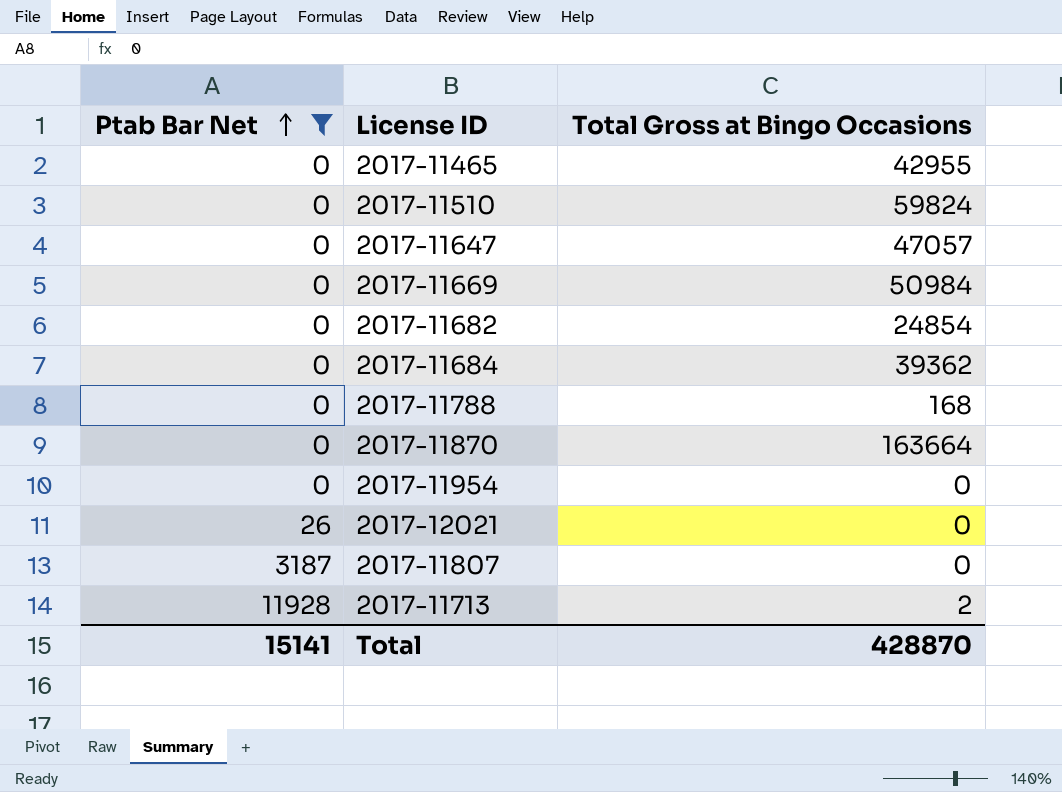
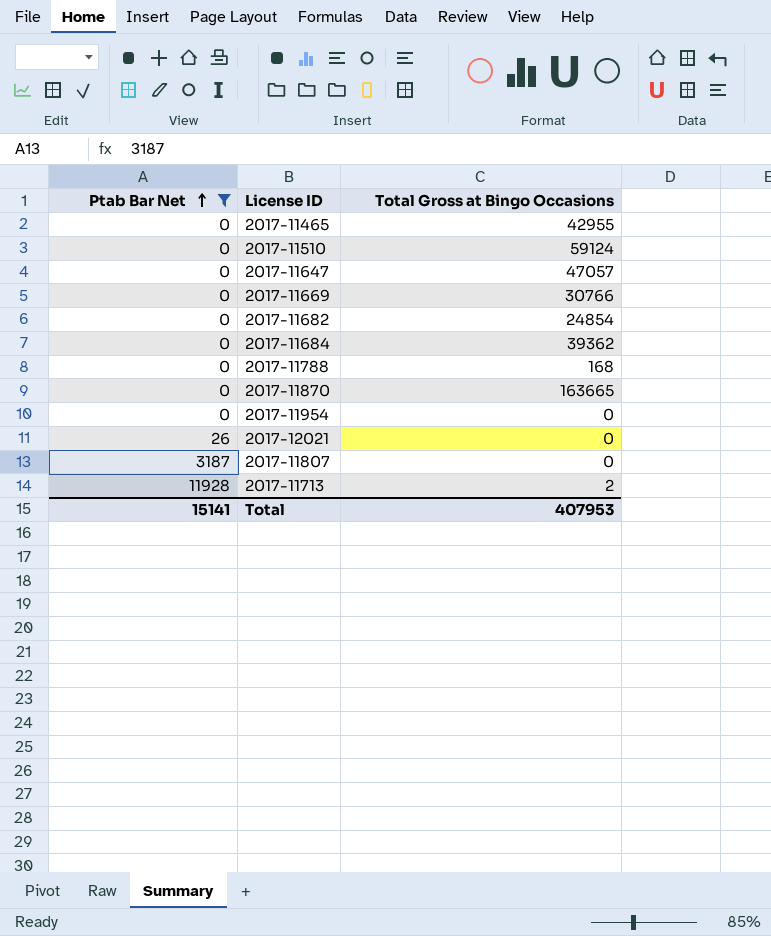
2017-11510 | Total Gross at Bingo Occasions: 59824 -> 59124
2017-11669 | Total Gross at Bingo Occasions: 50984 -> 30766
2017-11870 | Total Gross at Bingo Occasions: 163664 -> 163665
Total | Total Gross at Bingo Occasions: 428870 -> 407953

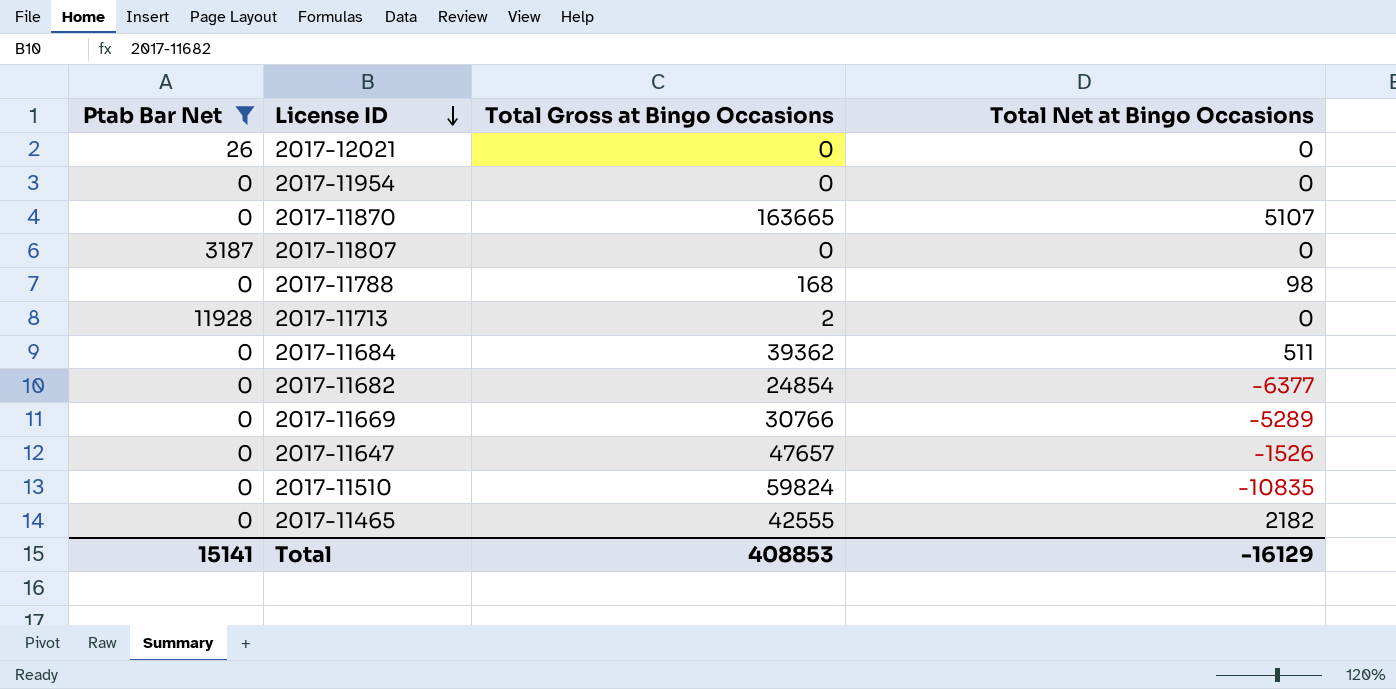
row order: Ptab Bar Net ascending -> License ID descending
column Total Net at Bingo Occasions | position: none -> 4
2017-11647 | Total Gross at Bingo Occasions: 47057 -> 47657
2017-11510 | Total Gross at Bingo Occasions: 59124 -> 59824
2017-11465 | Total Gross at Bingo Occasions: 42955 -> 42555
Total | Total Gross at Bingo Occasions: 407953 -> 408853

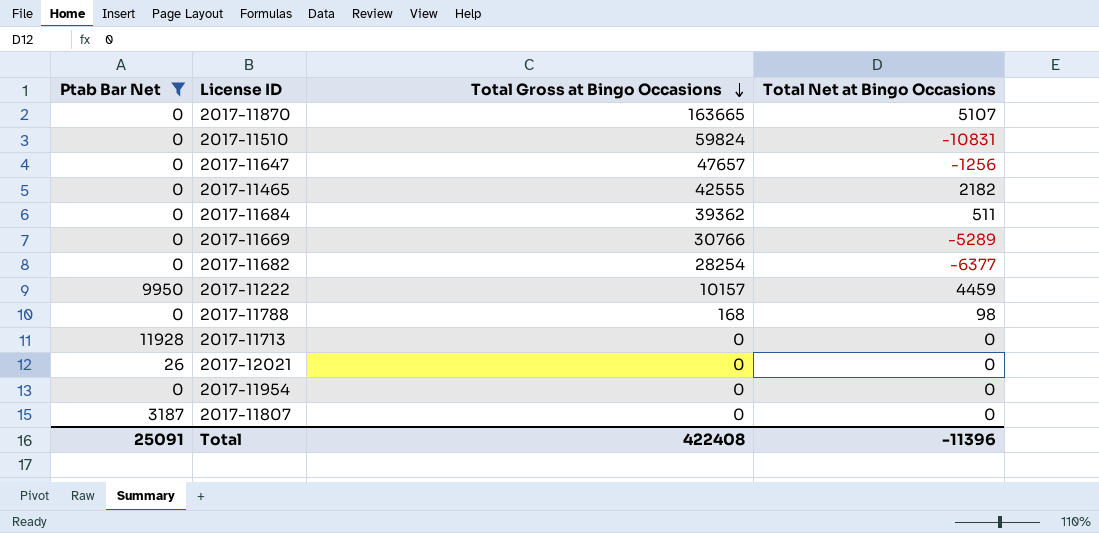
row order: License ID descending -> Total Gross at Bingo Occasions descending
2017-11510 | Total Net at Bingo Occasions: -10835 -> -10831
2017-11647 | Total Net at Bingo Occasions: -1526 -> -1256
2017-11682 | Total Gross at Bingo Occasions: 24854 -> 28254
row 2017-11222: none -> 9950 | 10157 | 4459
2017-11713 | Total Gross at Bingo Occasions: 2 -> 0
Total | Ptab Bar Net: 15141 -> 25091
Total | Total Gross at Bingo Occasions: 408853 -> 422408
Total | Total Net at Bingo Occasions: -16129 -> -11396

